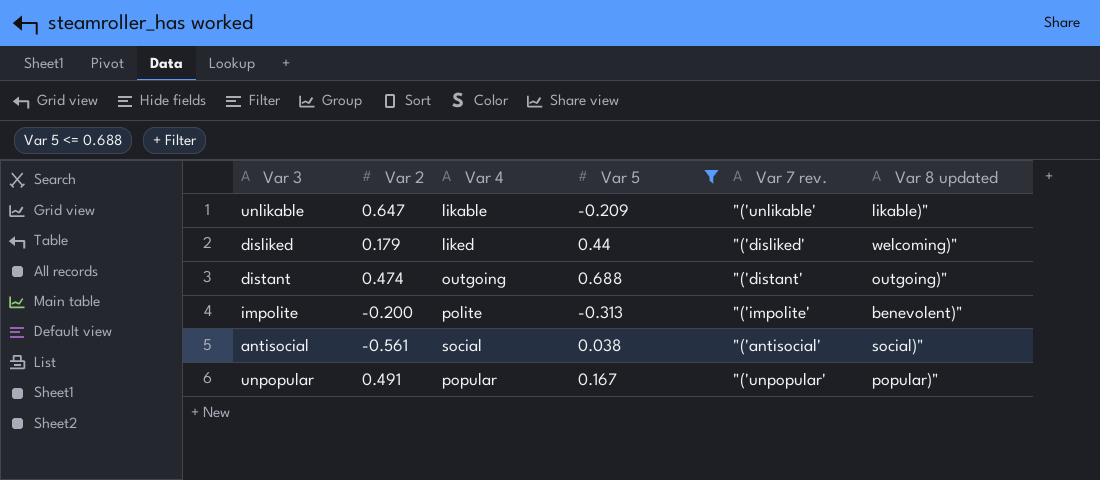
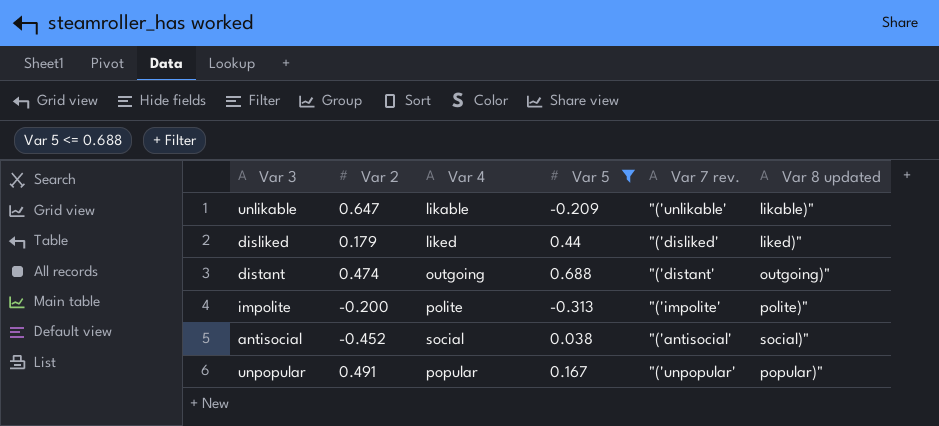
disliked | Var 8 updated: welcoming)" -> liked)"
impolite | Var 8 updated: benevolent)" -> polite)"
antisocial | Var 2: -0.561 -> -0.452

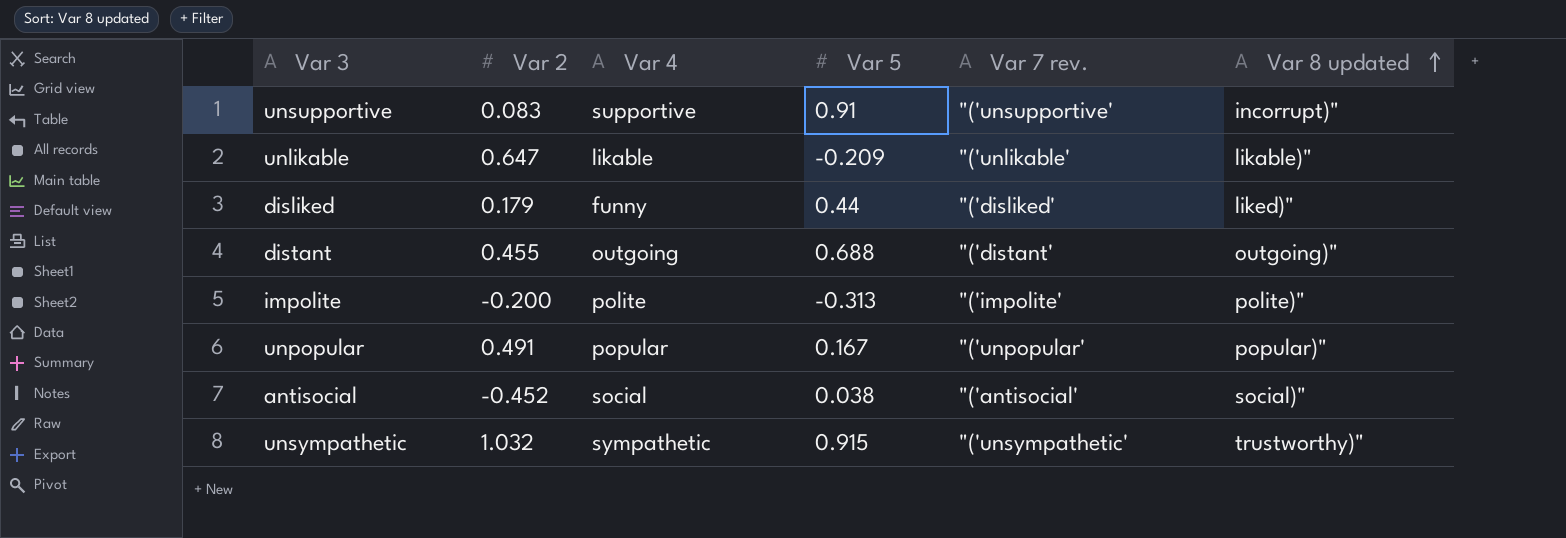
filter: Var 5 <= 0.688 -> none
row order: none -> Var 8 updated ascending
disliked | Var 4: liked -> funny
distant | Var 2: 0.474 -> 0.455

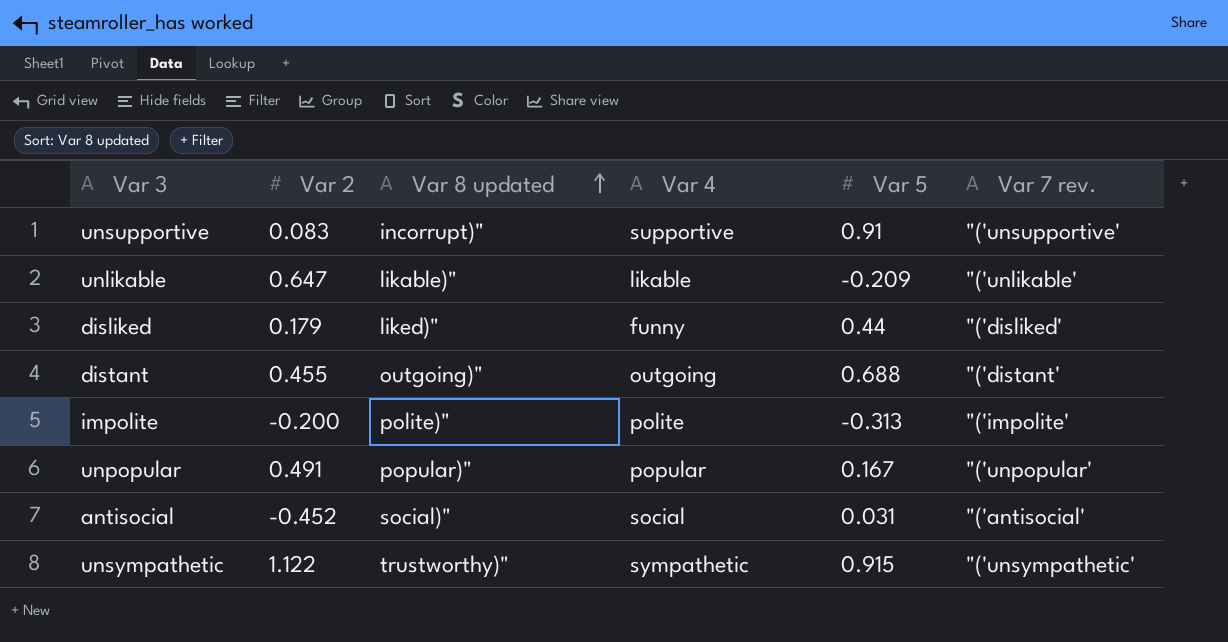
column Var 8 updated | position: 6 -> 3
antisocial | Var 5: 0.038 -> 0.031
unsympathetic | Var 2: 1.032 -> 1.122

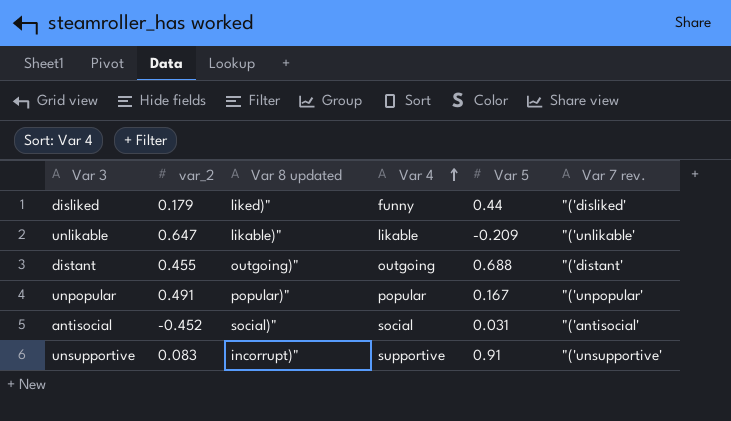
row order: Var 8 updated ascending -> Var 4 ascending
column name: Var 2 -> var_2
row impolite: -0.200 | polite)" | polite | -0.313 | "('impolite' -> none
row unsympathetic: 1.122 | trustworthy)" | sympathetic | 0.915 | "('unsympathetic' -> none

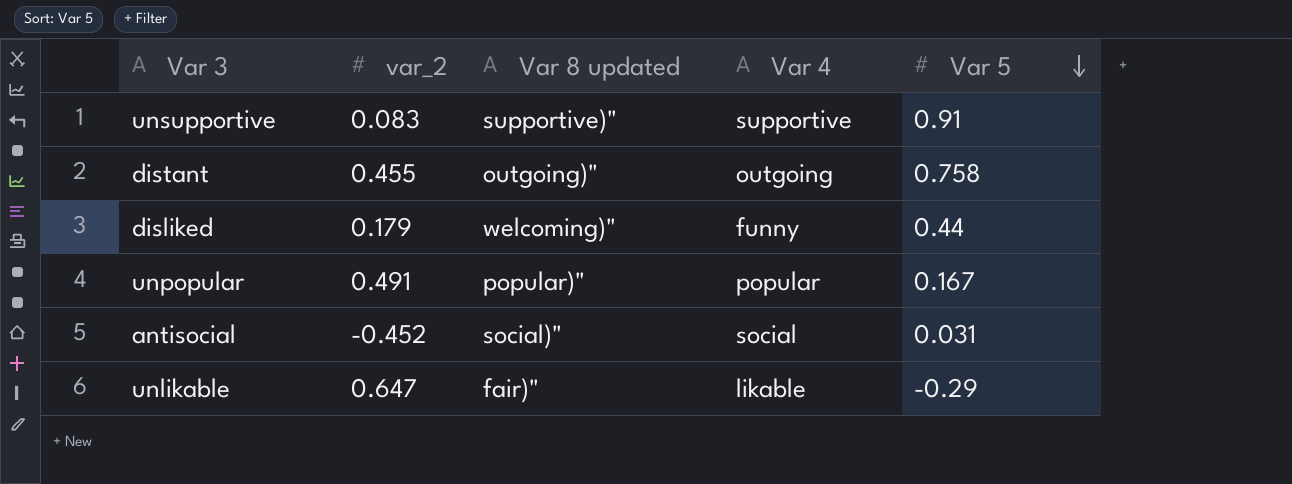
row order: Var 4 ascending -> Var 5 descending
column Var 7 rev. | position: 6 -> none
unsupportive | Var 8 updated: incorrupt)" -> supportive)"
distant | Var 5: 0.688 -> 0.758
disliked | Var 8 updated: liked)" -> welcoming)"
unlikable | Var 8 updated: likable)" -> fair)"
unlikable | Var 5: -0.209 -> -0.29

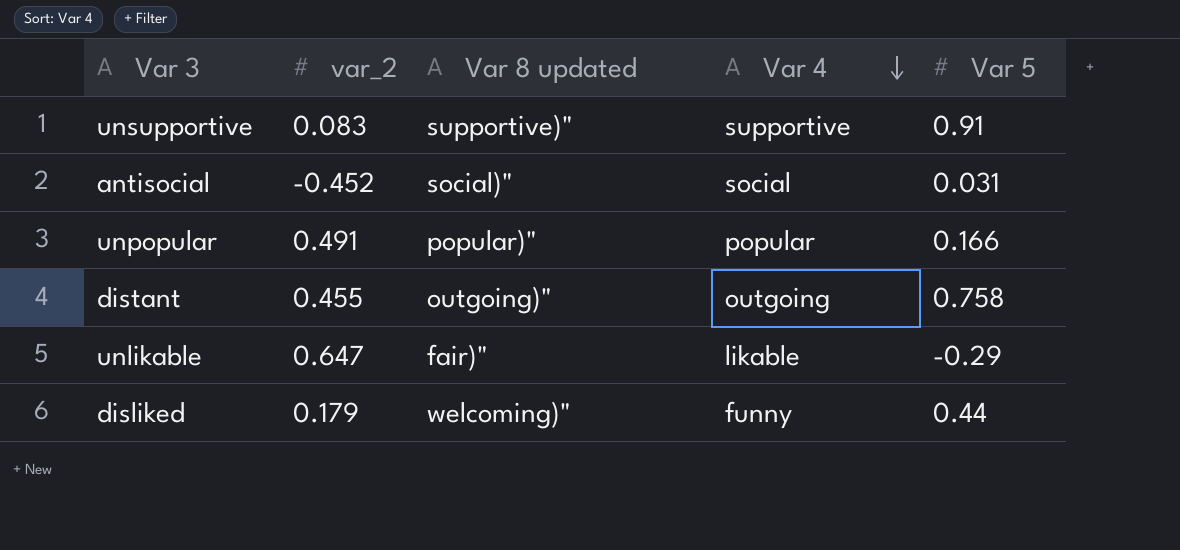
row order: Var 5 descending -> Var 4 descending
unpopular | Var 5: 0.167 -> 0.166

